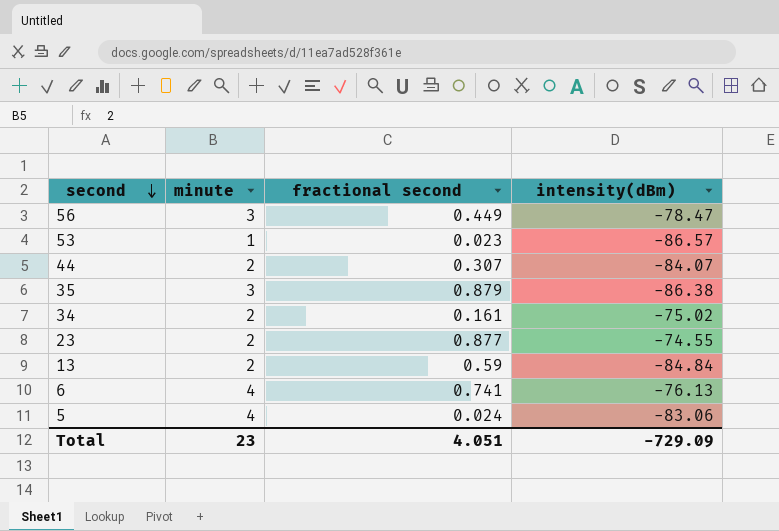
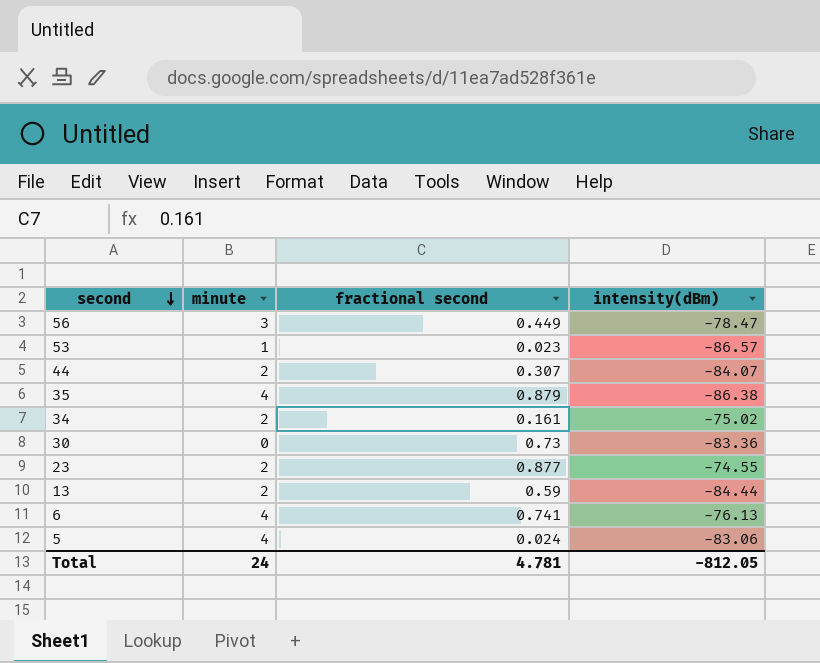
35 | minute: 3 -> 4
row 30: none -> 0 | 0.73 | -83.36
13 | intensity(dBm): -84.84 -> -84.44
Total | minute: 23 -> 24
Total | fractional second: 4.051 -> 4.781
Total | intensity(dBm): -729.09 -> -812.05

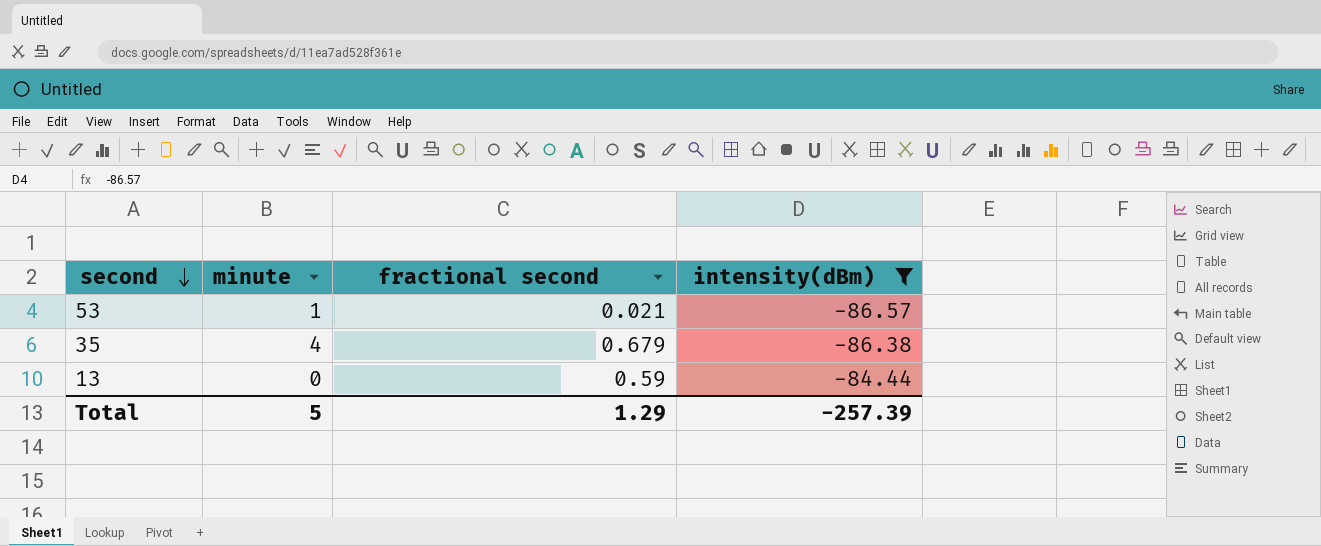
filter: none -> intensity(dBm) <= -84.44
53 | fractional second: 0.023 -> 0.021
35 | fractional second: 0.879 -> 0.679
13 | minute: 2 -> 0
Total | minute: 24 -> 5
Total | fractional second: 4.781 -> 1.29
Total | intensity(dBm): -812.05 -> -257.39

